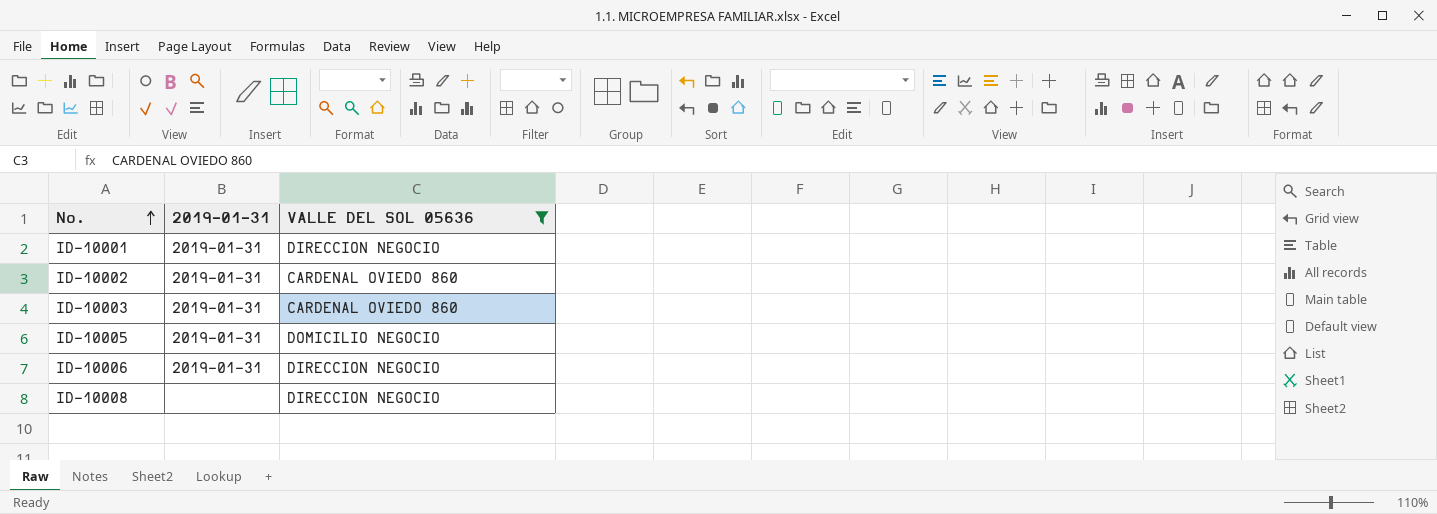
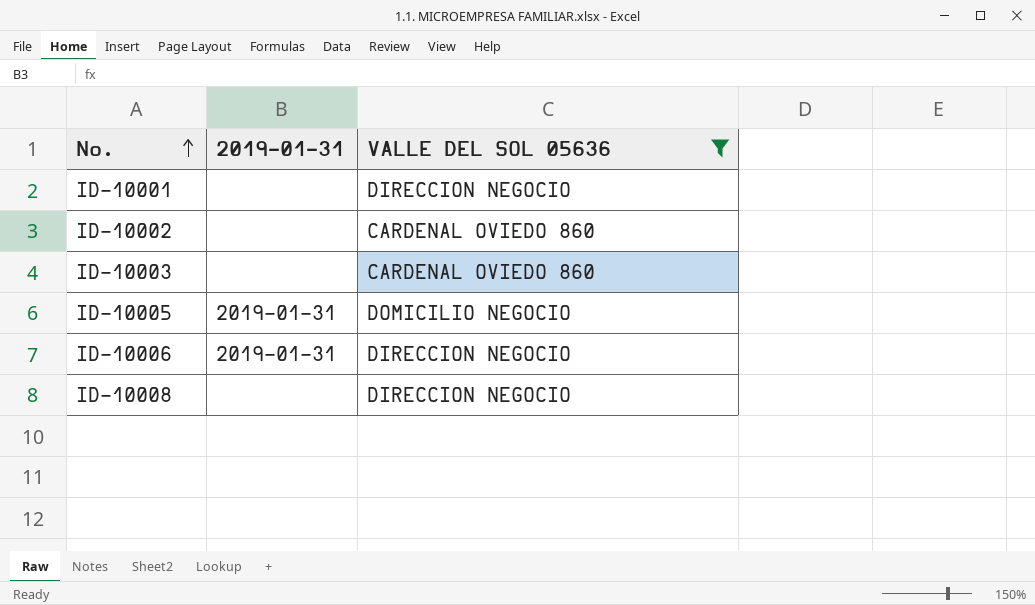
ID-10001 | 2019-01-31: 2019-01-31 -> none
ID-10002 | 2019-01-31: 2019-01-31 -> none
ID-10003 | 2019-01-31: 2019-01-31 -> none

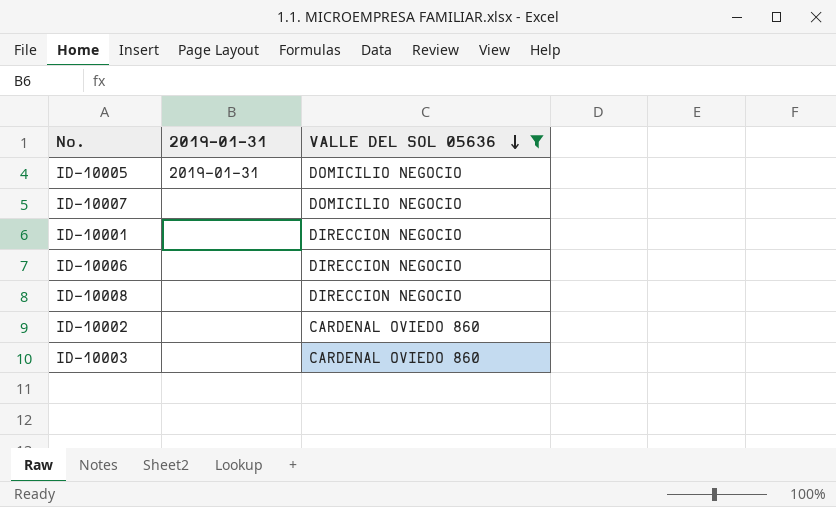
row order: No. ascending -> VALLE DEL SOL 05636 descending
row ID-10007: none -> none | DOMICILIO NEGOCIO
ID-10006 | 2019-01-31: 2019-01-31 -> none

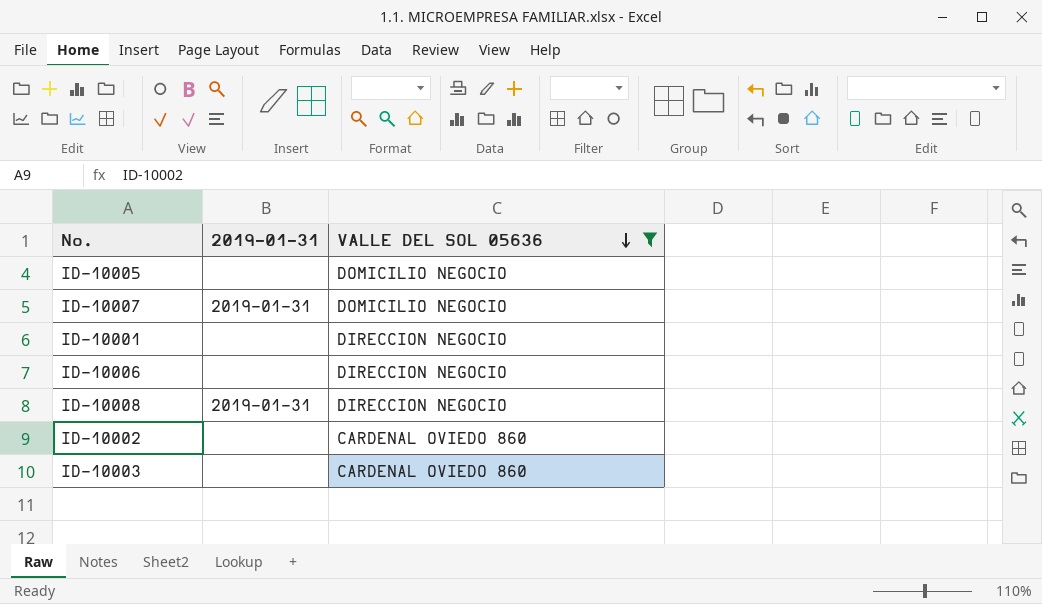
ID-10005 | 2019-01-31: 2019-01-31 -> none
ID-10007 | 2019-01-31: none -> 2019-01-31
ID-10008 | 2019-01-31: none -> 2019-01-31

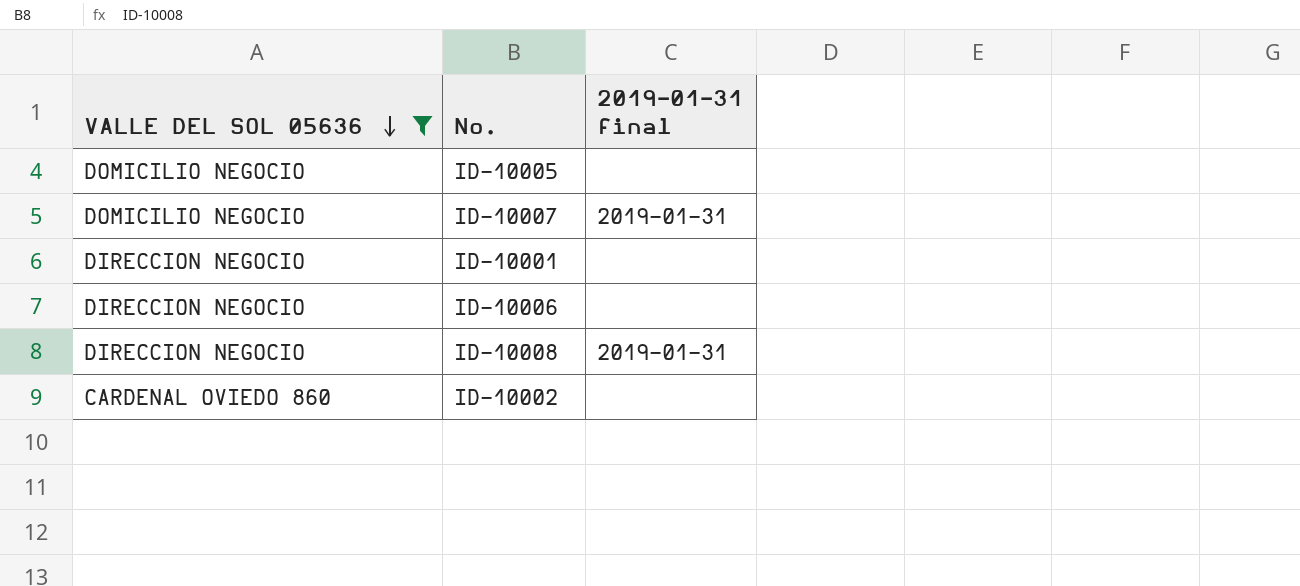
column VALLE DEL SOL 05636 | position: 3 -> 1
column name: 2019-01-31 -> 2019-01-31 final
row ID-10003: none | CARDENAL OVIEDO 860 -> none

